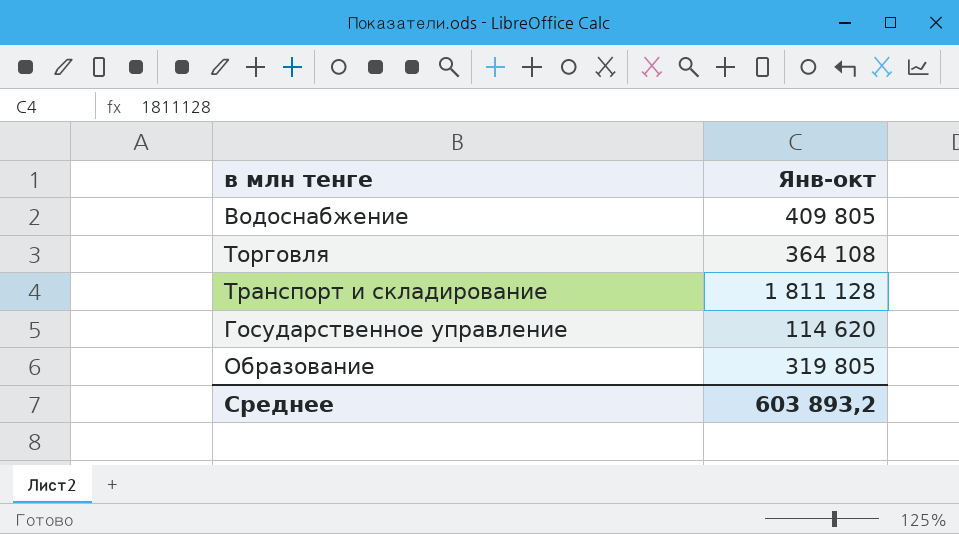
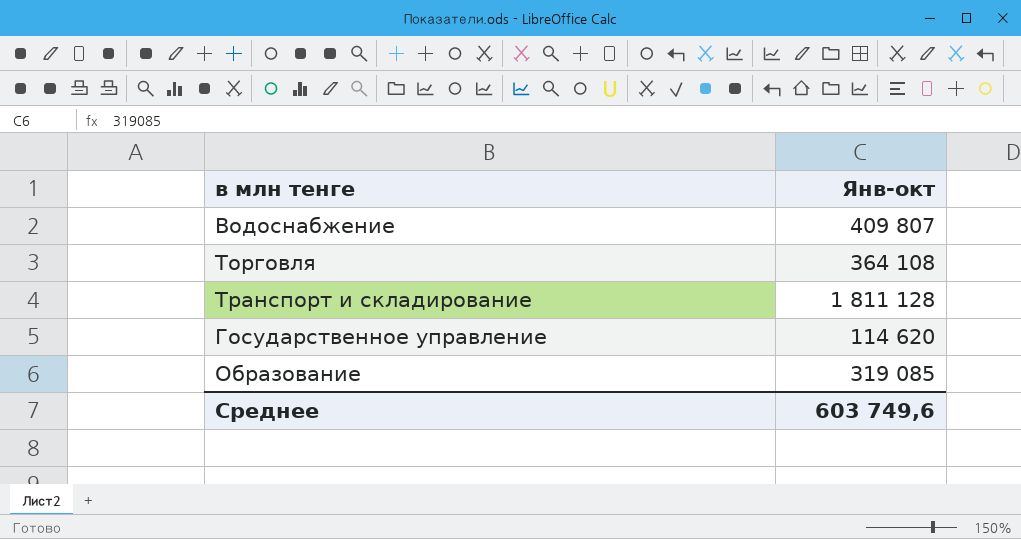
Водоснабжение | Янв-окт: 409 805 -> 409 807
Образование | Янв-окт: 319 805 -> 319 085
Среднее | Янв-окт: 603 893,2 -> 603 749,6

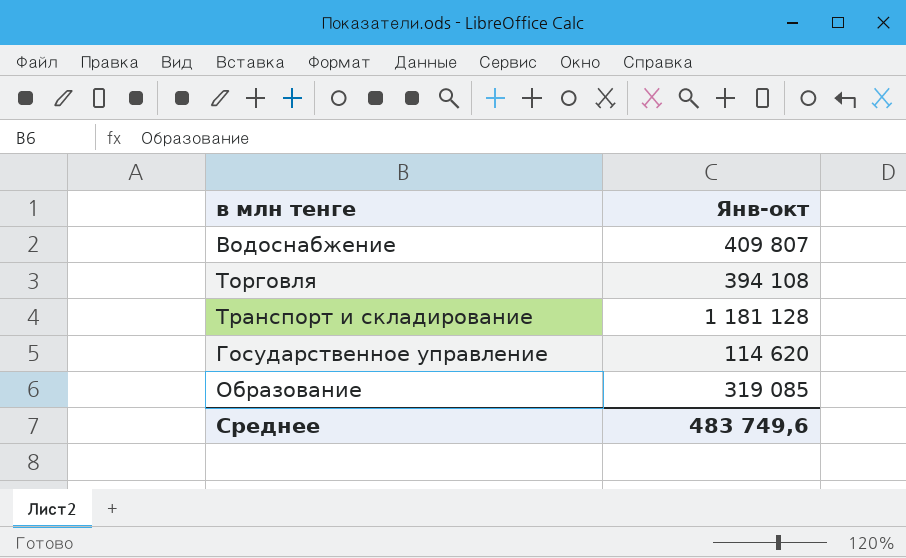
Торговля | Янв-окт: 364 108 -> 394 108
Транспорт и складирование | Янв-окт: 1 811 128 -> 1 181 128
Среднее | Янв-окт: 603 749,6 -> 483 749,6

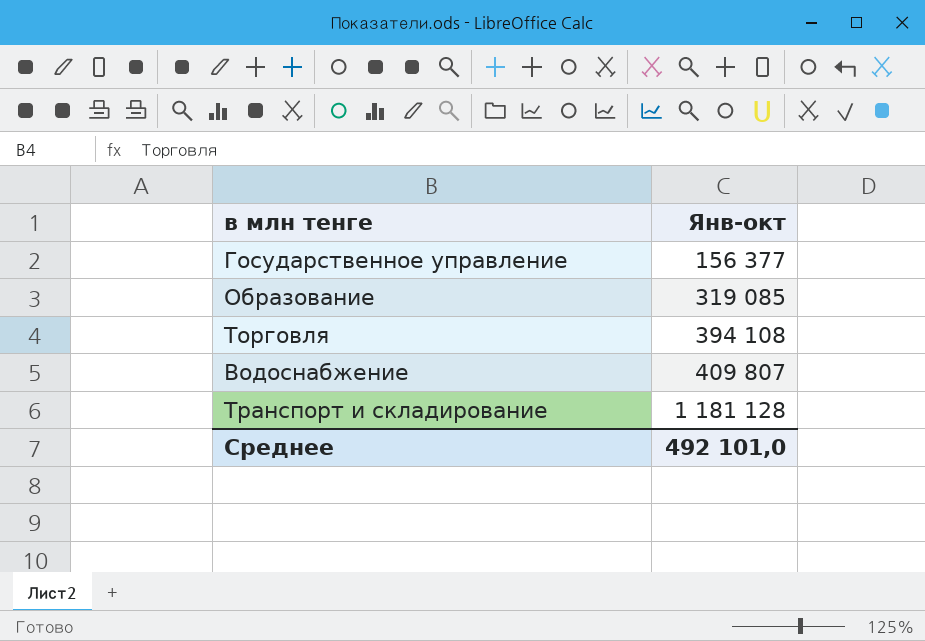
row order: none -> Янв-окт ascending
Государственное управление | Янв-окт: 114 620 -> 156 377
Среднее | Янв-окт: 483 749,6 -> 492 101,0

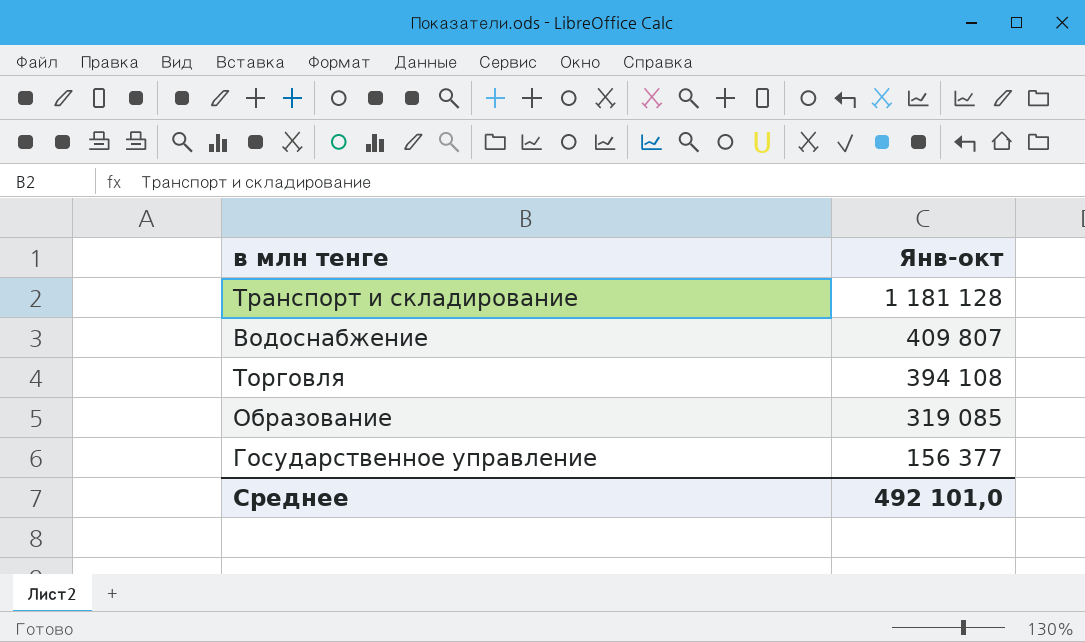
row order: Янв-окт ascending -> Янв-окт descending

